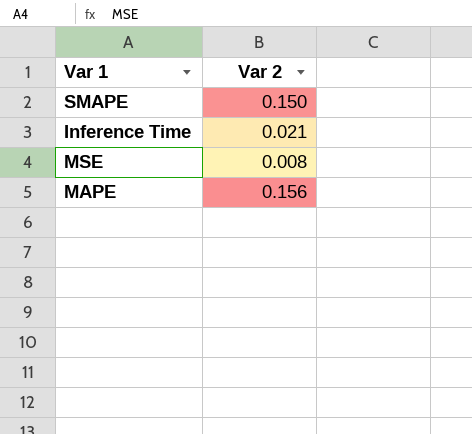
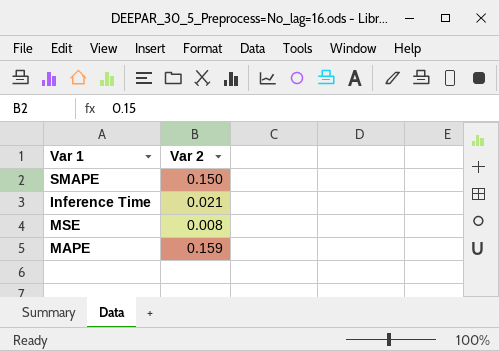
MAPE | Var 2: 0.156 -> 0.159

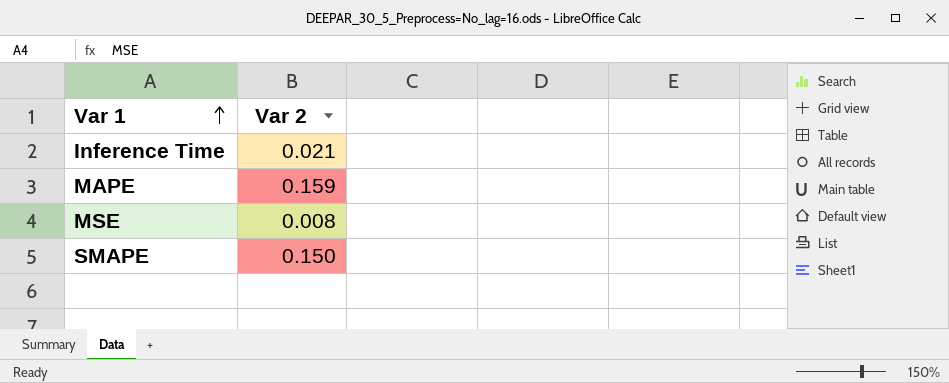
row order: none -> Var 1 ascending

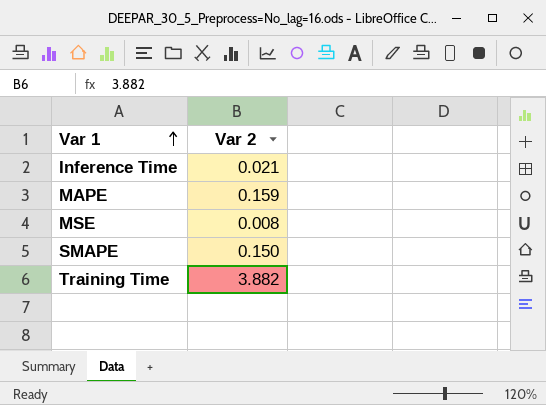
row Training Time: none -> 3.882

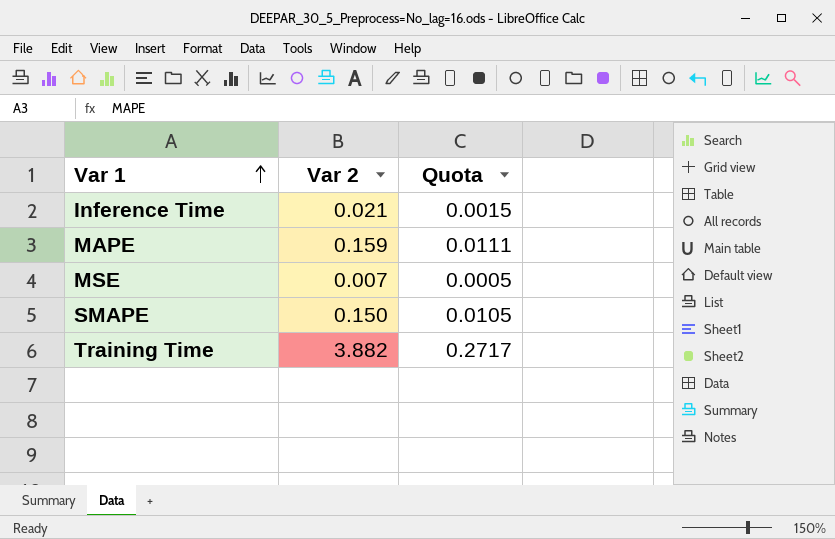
column Quota | formula: none -> [Var 2] * 0.07
MSE | Var 2: 0.008 -> 0.007

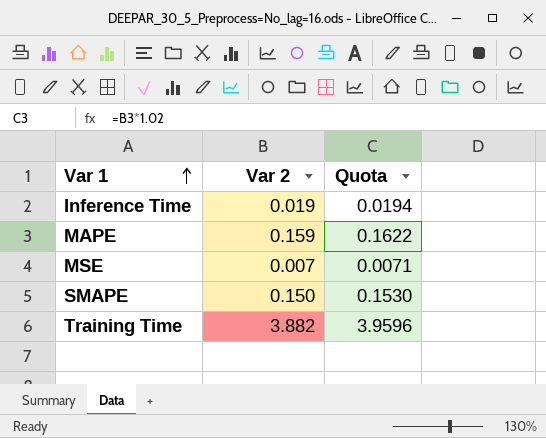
column Quota | formula: [Var 2] * 0.07 -> [Var 2] * 1.02
Inference Time | Var 2: 0.021 -> 0.019

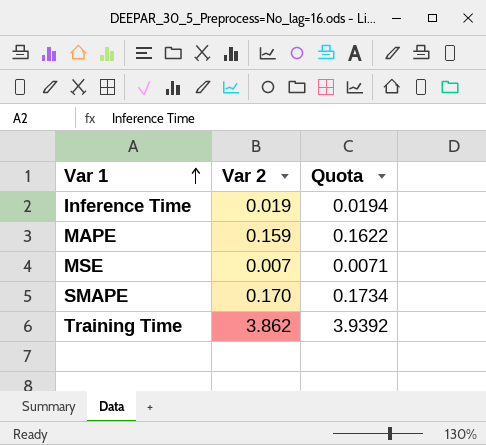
SMAPE | Var 2: 0.150 -> 0.170
SMAPE | Quota: 0.1530 -> 0.1734
Training Time | Var 2: 3.882 -> 3.862
Training Time | Quota: 3.9596 -> 3.9392

